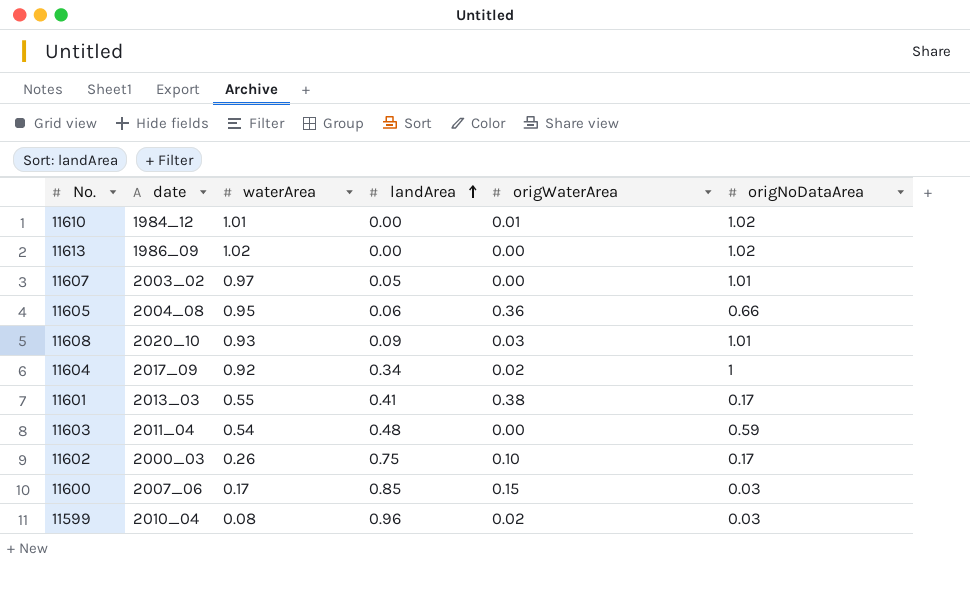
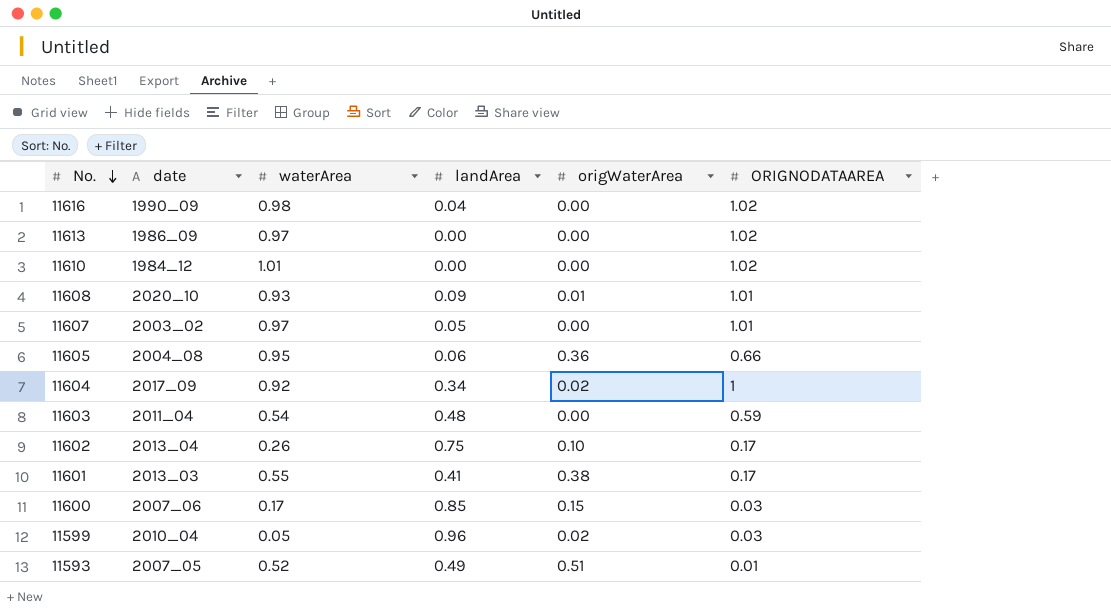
row order: landArea ascending -> No. descending
column name: origNoDataArea -> ORIGNODATAAREA
row 11616: none -> 1990_09 | 0.98 | 0.04 | 0.00 | 1.02
11613 | waterArea: 1.02 -> 0.97
11610 | origWaterArea: 0.01 -> 0.00
11608 | origWaterArea: 0.03 -> 0.01
11602 | date: 2000_03 -> 2013_04
11599 | waterArea: 0.08 -> 0.05
row 11593: none -> 2007_05 | 0.52 | 0.49 | 0.51 | 0.01

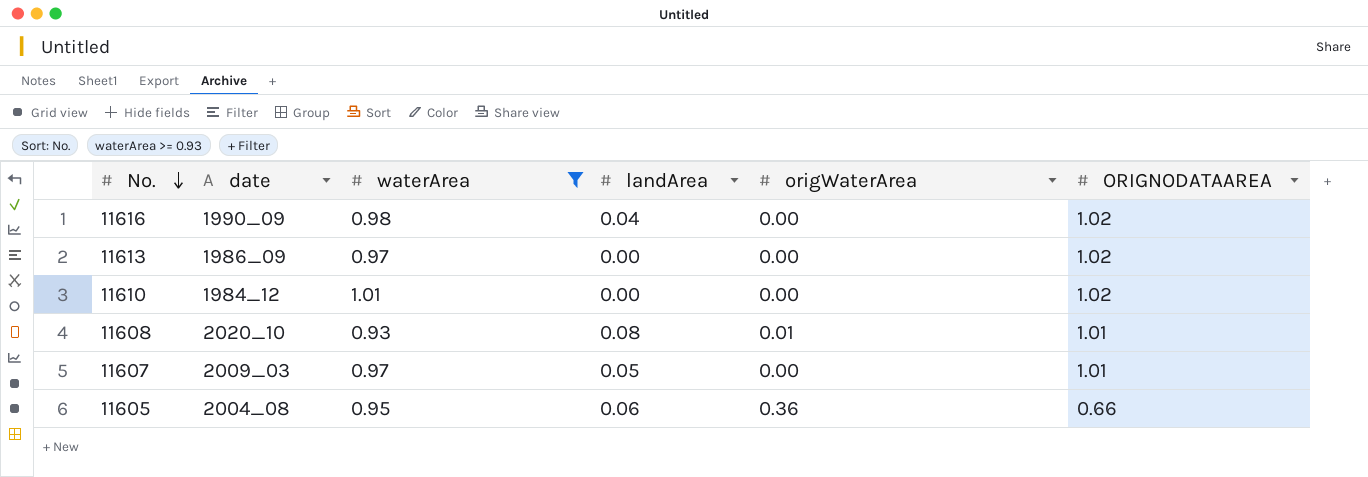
filter: none -> waterArea >= 0.93
11608 | landArea: 0.09 -> 0.08
11607 | date: 2003_02 -> 2009_03

